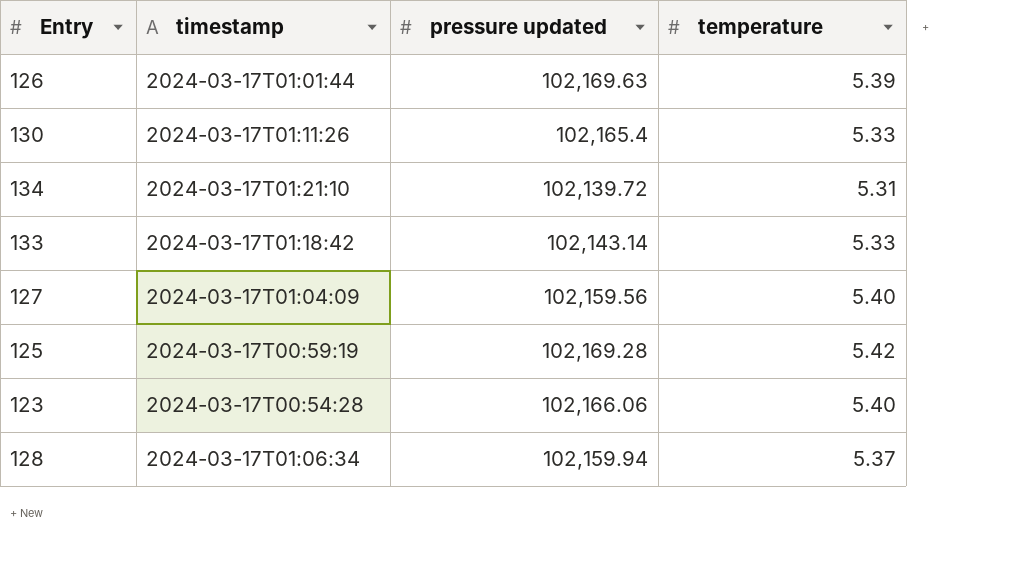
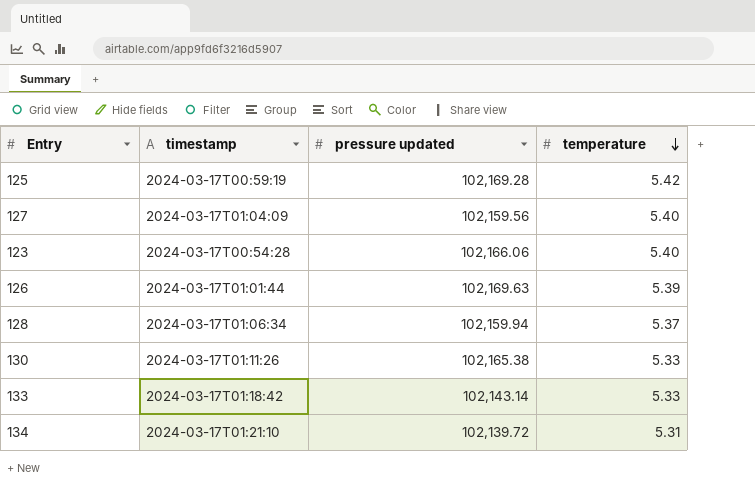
row order: none -> temperature descending
130 | pressure updated: 102,165.4 -> 102,165.38

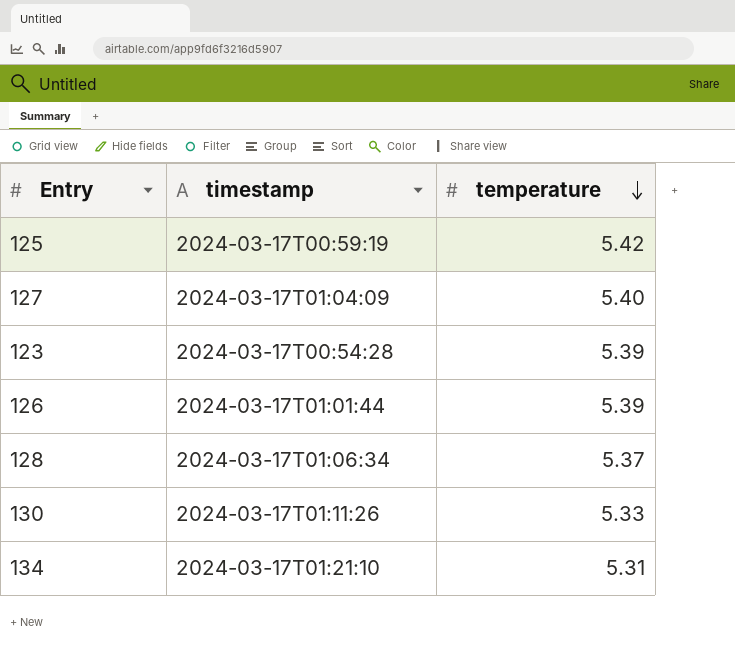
column pressure updated | position: 3 -> none
row 133: 2024-03-17T01:18:42 | 102,143.14 | 5.33 -> none
123 | temperature: 5.40 -> 5.39

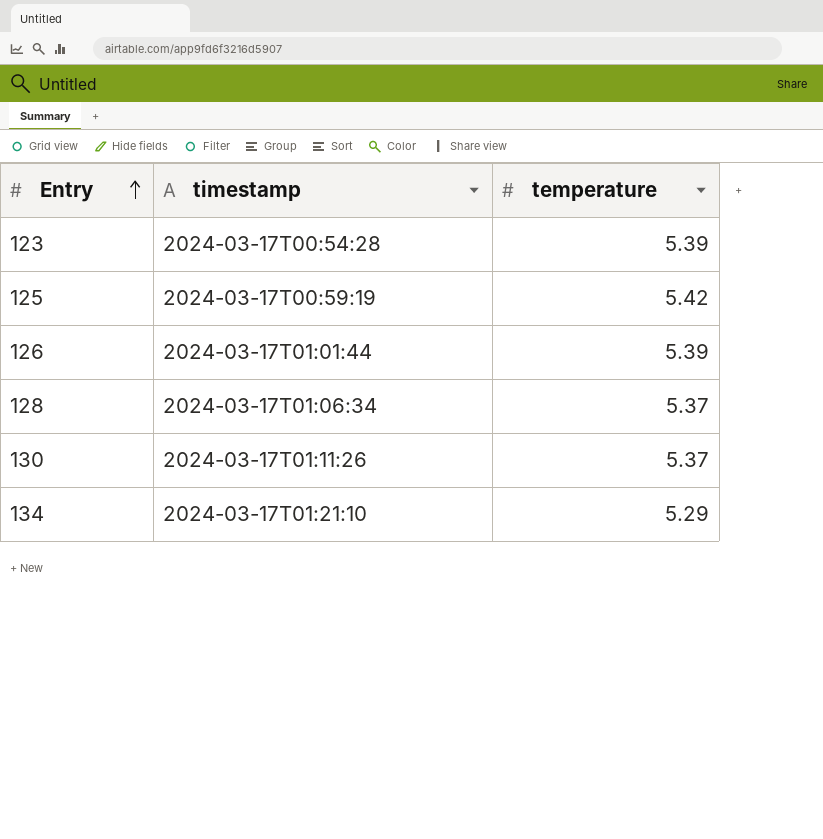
row order: temperature descending -> Entry ascending
row 127: 2024-03-17T01:04:09 | 5.40 -> none
130 | temperature: 5.33 -> 5.37
134 | temperature: 5.31 -> 5.29

